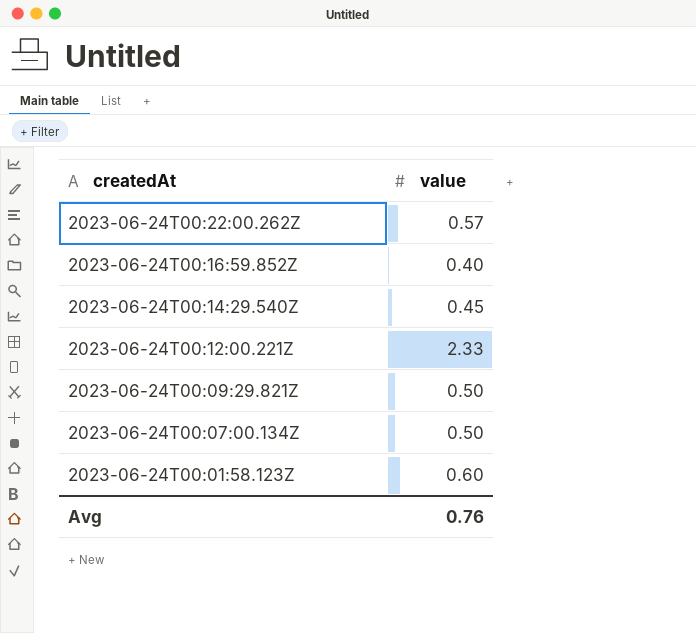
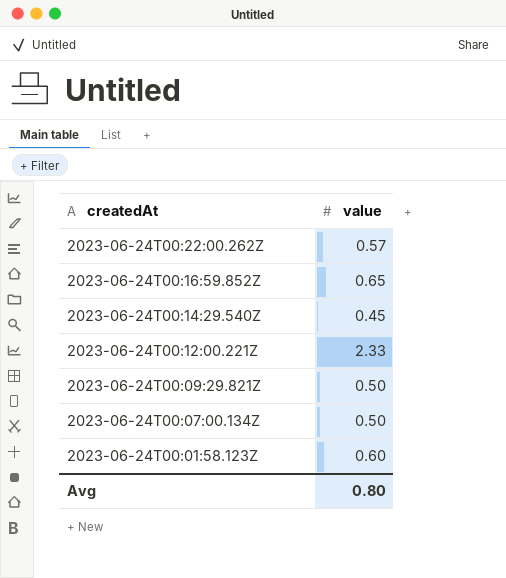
2023-06-24T00:16:59.852Z | value: 0.40 -> 0.65
Avg | value: 0.76 -> 0.80

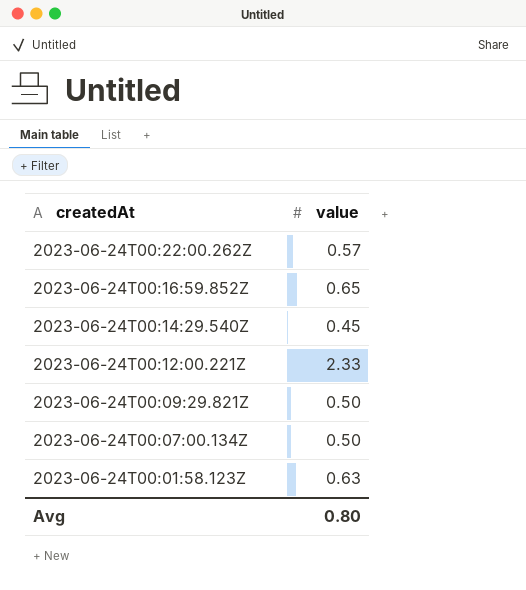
2023-06-24T00:01:58.123Z | value: 0.60 -> 0.63

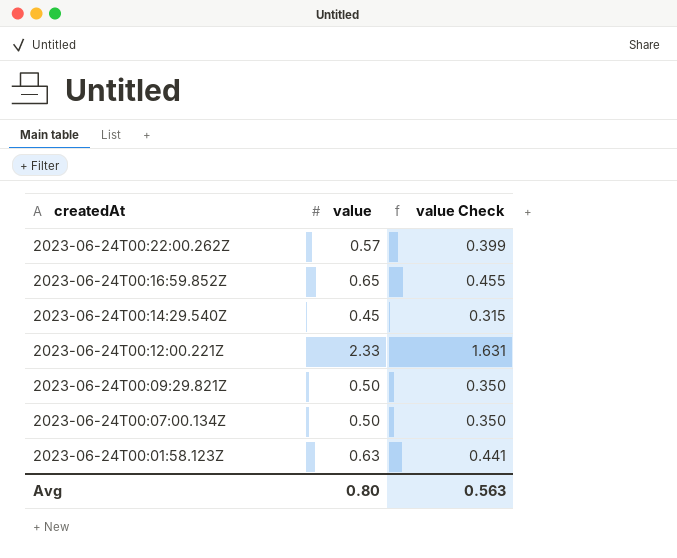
column value Check | formula: none -> [value] * 0.7

